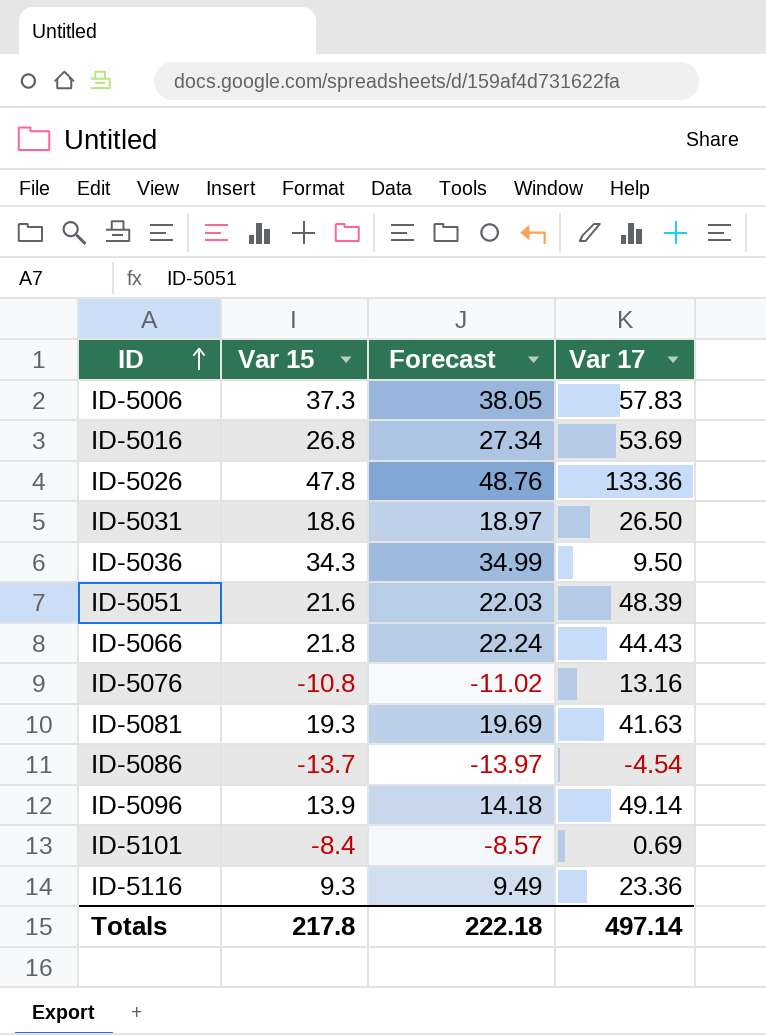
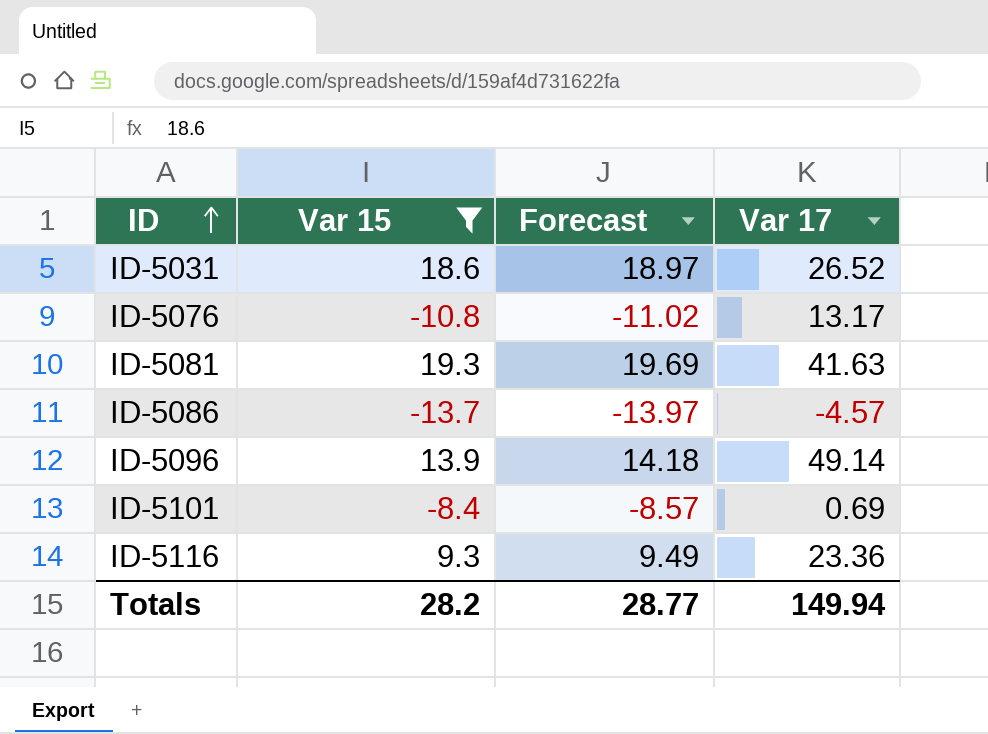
filter: none -> Var 15 <= 19.3
ID-5031 | Var 17: 26.50 -> 26.52
ID-5076 | Var 17: 13.16 -> 13.17
ID-5086 | Var 17: -4.54 -> -4.57
Totals | Var 15: 217.8 -> 28.2
Totals | Forecast: 222.18 -> 28.77
Totals | Var 17: 497.14 -> 149.94

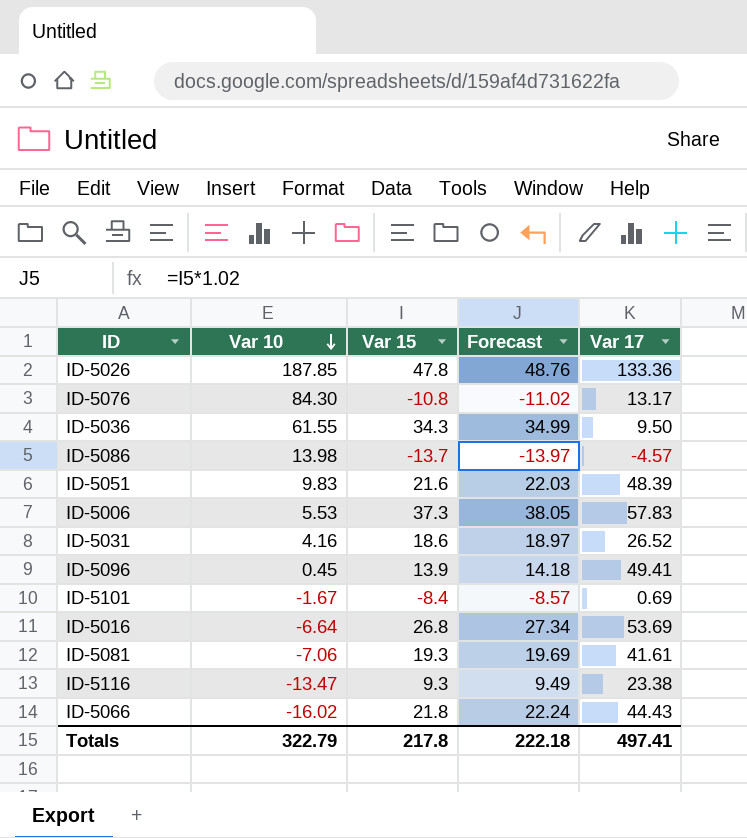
filter: Var 15 <= 19.3 -> none
row order: ID ascending -> Var 10 descending
column Var 10 | position: none -> 2
ID-5096 | Var 17: 49.14 -> 49.41
ID-5081 | Var 17: 41.63 -> 41.61
ID-5116 | Var 17: 23.36 -> 23.38
Totals | Var 15: 28.2 -> 217.8
Totals | Forecast: 28.77 -> 222.18
Totals | Var 17: 149.94 -> 497.41

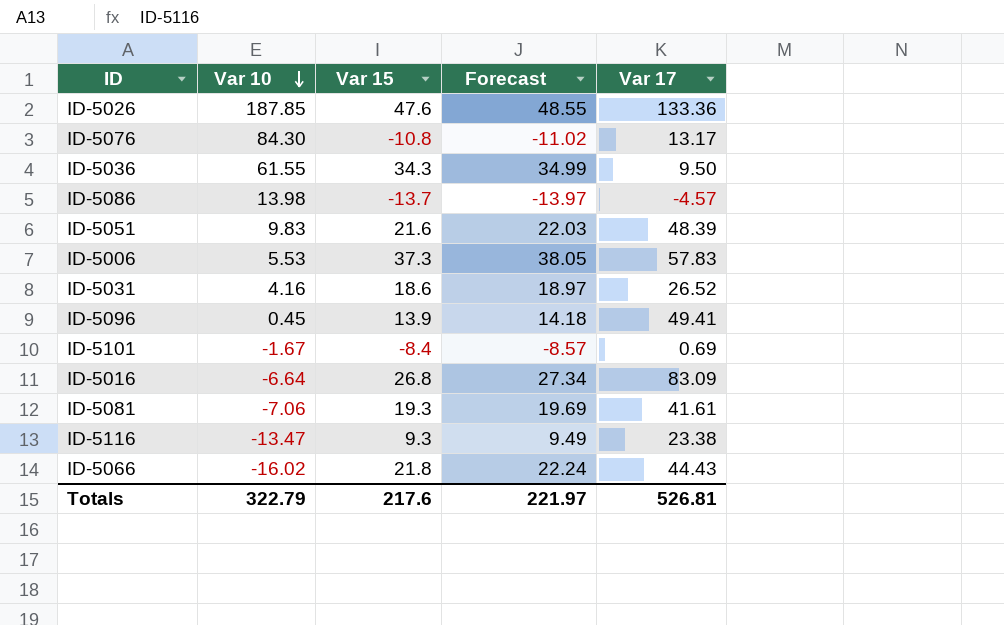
ID-5026 | Var 15: 47.8 -> 47.6
ID-5026 | Forecast: 48.76 -> 48.55
ID-5016 | Var 17: 53.69 -> 83.09
Totals | Var 15: 217.8 -> 217.6
Totals | Forecast: 222.18 -> 221.97
Totals | Var 17: 497.41 -> 526.81

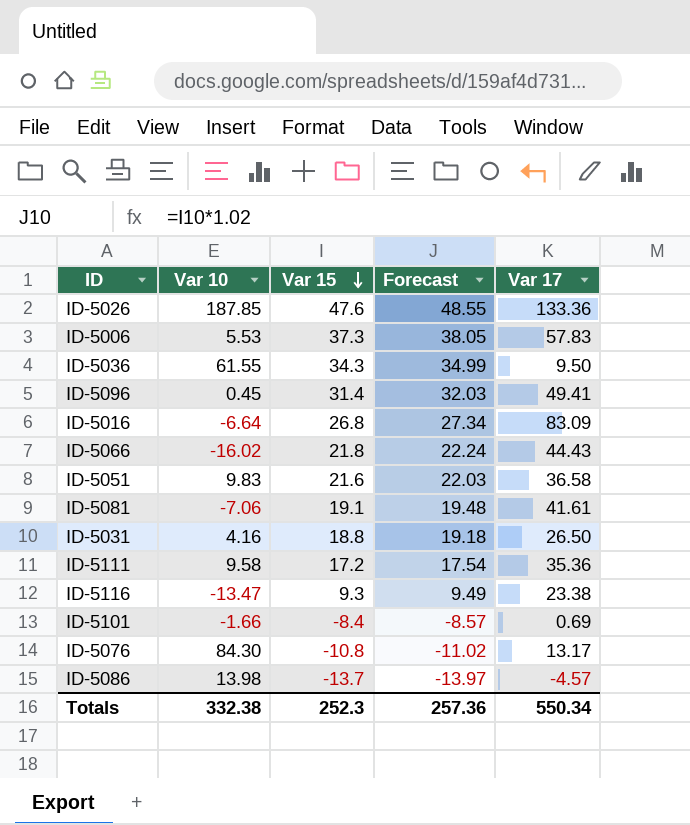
row order: Var 10 descending -> Var 15 descending
ID-5096 | Var 15: 13.9 -> 31.4
ID-5096 | Forecast: 14.18 -> 32.03
ID-5051 | Var 17: 48.39 -> 36.58
ID-5081 | Var 15: 19.3 -> 19.1
ID-5081 | Forecast: 19.69 -> 19.48
ID-5031 | Var 15: 18.6 -> 18.8
ID-5031 | Forecast: 18.97 -> 19.18
ID-5031 | Var 17: 26.52 -> 26.50
row ID-5111: none -> 9.58 | 17.2 | 17.54 | 35.36
ID-5101 | Var 10: -1.67 -> -1.66
Totals | Var 10: 322.79 -> 332.38
Totals | Var 15: 217.6 -> 252.3
Totals | Forecast: 221.97 -> 257.36
Totals | Var 17: 526.81 -> 550.34

